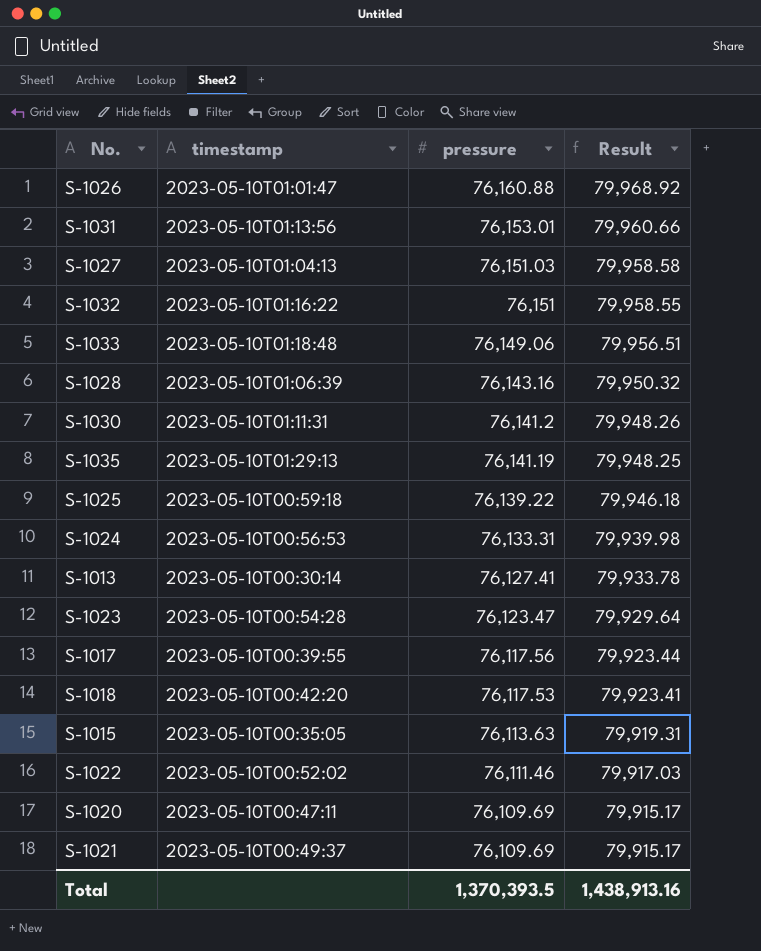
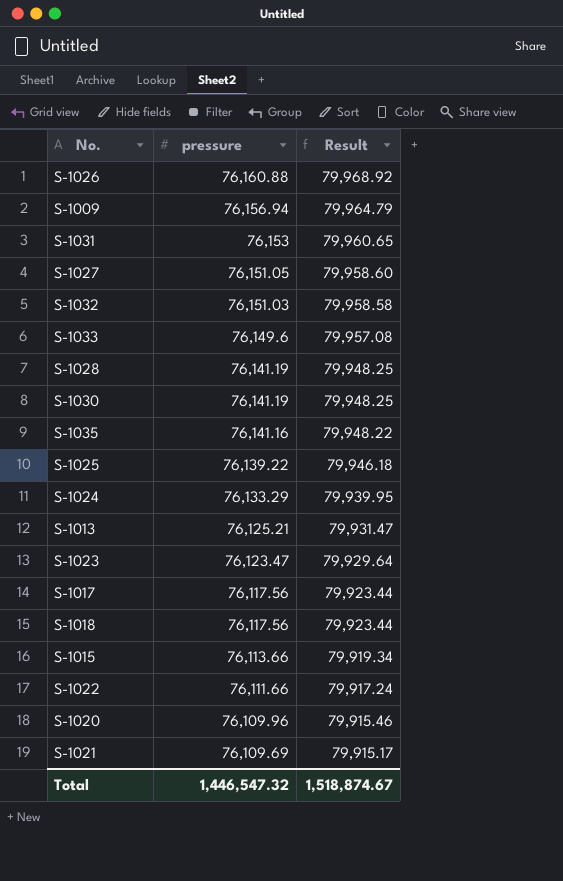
column timestamp | position: 2 -> none
row S-1009: none -> 76,156.94 | 79,964.79
S-1031 | pressure: 76,153.01 -> 76,153
S-1031 | Result: 79,960.66 -> 79,960.65
S-1027 | pressure: 76,151.03 -> 76,151.05
S-1027 | Result: 79,958.58 -> 79,958.60
S-1032 | pressure: 76,151 -> 76,151.03
S-1032 | Result: 79,958.55 -> 79,958.58
S-1033 | pressure: 76,149.06 -> 76,149.6
S-1033 | Result: 79,956.51 -> 79,957.08
S-1028 | pressure: 76,143.16 -> 76,141.19
S-1028 | Result: 79,950.32 -> 79,948.25
S-1030 | pressure: 76,141.2 -> 76,141.19
S-1030 | Result: 79,948.26 -> 79,948.25
S-1035 | pressure: 76,141.19 -> 76,141.16
S-1035 | Result: 79,948.25 -> 79,948.22
S-1024 | pressure: 76,133.31 -> 76,133.29
S-1024 | Result: 79,939.98 -> 79,939.95
S-1013 | pressure: 76,127.41 -> 76,125.21
S-1013 | Result: 79,933.78 -> 79,931.47
S-1018 | pressure: 76,117.53 -> 76,117.56
S-1018 | Result: 79,923.41 -> 79,923.44
S-1015 | pressure: 76,113.63 -> 76,113.66
S-1015 | Result: 79,919.31 -> 79,919.34
S-1022 | pressure: 76,111.46 -> 76,111.66
S-1022 | Result: 79,917.03 -> 79,917.24
S-1020 | pressure: 76,109.69 -> 76,109.96
S-1020 | Result: 79,915.17 -> 79,915.46
Total | pressure: 1,370,393.5 -> 1,446,547.32
Total | Result: 1,438,913.16 -> 1,518,874.67

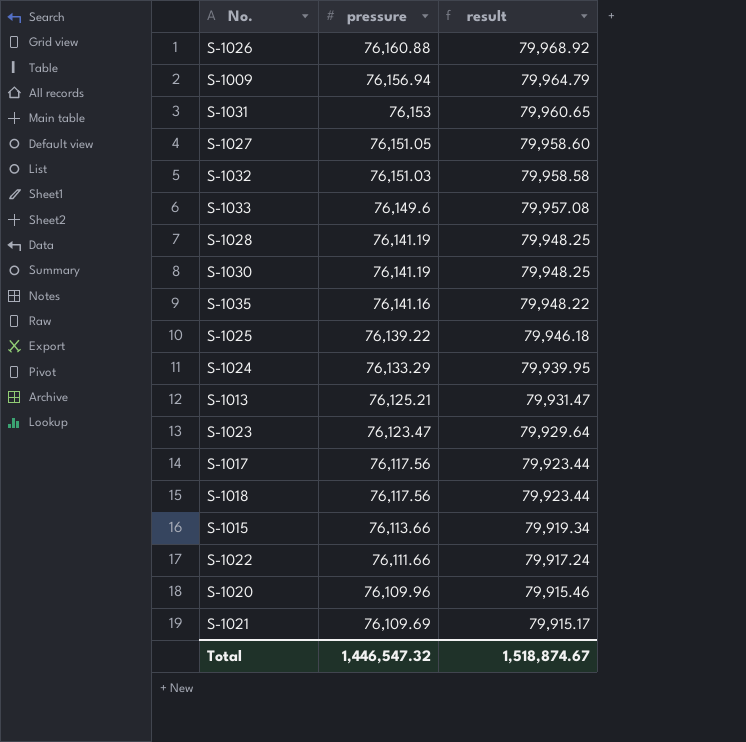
column name: Result -> result

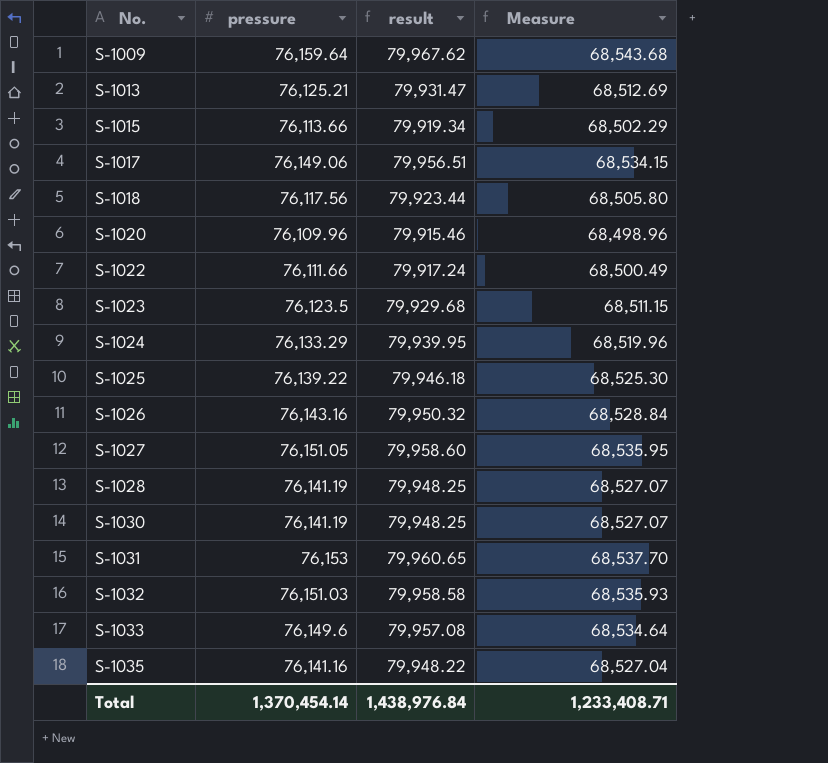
row order: pressure descending -> No. ascending
column Measure | formula: none -> [pressure] * 0.9
row S-1021: 76,109.69 | 79,915.17 -> none
S-1009 | pressure: 76,156.94 -> 76,159.64
S-1009 | result: 79,964.79 -> 79,967.62
S-1017 | pressure: 76,117.56 -> 76,149.06
S-1017 | result: 79,923.44 -> 79,956.51
S-1023 | pressure: 76,123.47 -> 76,123.5
S-1023 | result: 79,929.64 -> 79,929.68
S-1026 | pressure: 76,160.88 -> 76,143.16
S-1026 | result: 79,968.92 -> 79,950.32
Total | pressure: 1,446,547.32 -> 1,370,454.14
Total | result: 1,518,874.67 -> 1,438,976.84

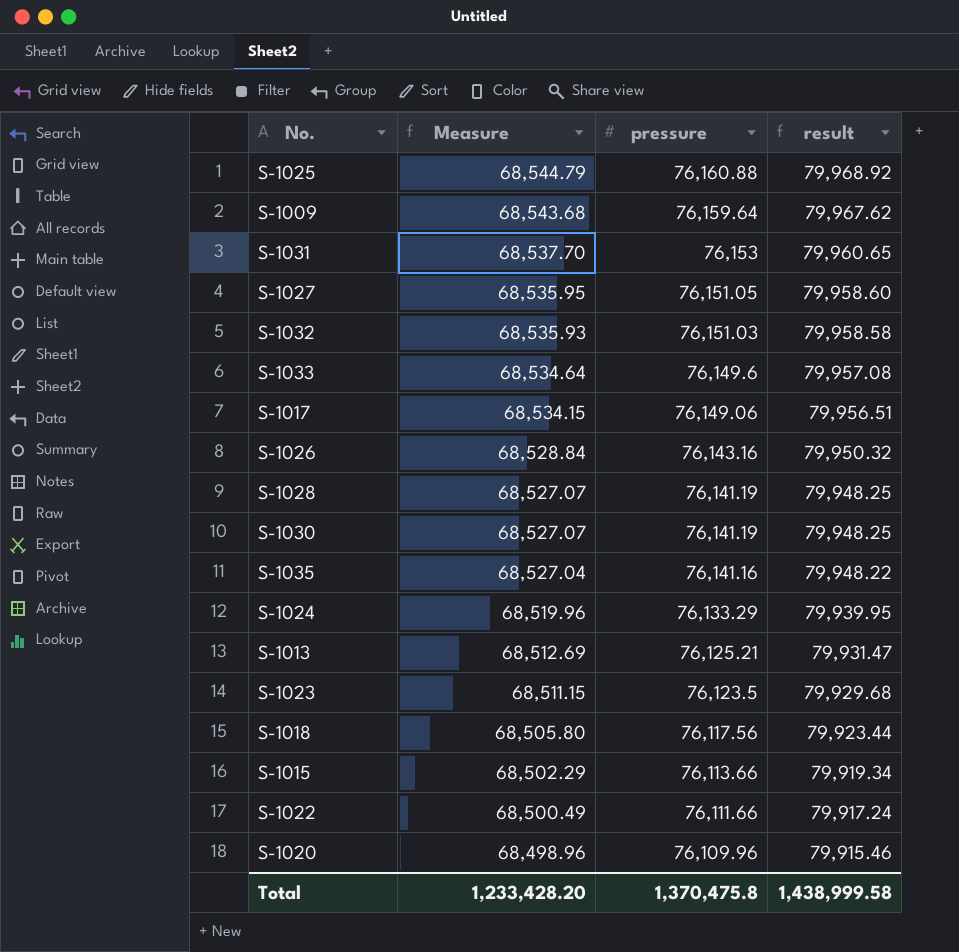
row order: No. ascending -> Measure descending
column Measure | position: 4 -> 2
S-1025 | Measure: 68,525.30 -> 68,544.79
S-1025 | pressure: 76,139.22 -> 76,160.88
S-1025 | result: 79,946.18 -> 79,968.92
Total | Measure: 1,233,408.71 -> 1,233,428.20
Total | pressure: 1,370,454.14 -> 1,370,475.8
Total | result: 1,438,976.84 -> 1,438,999.58

